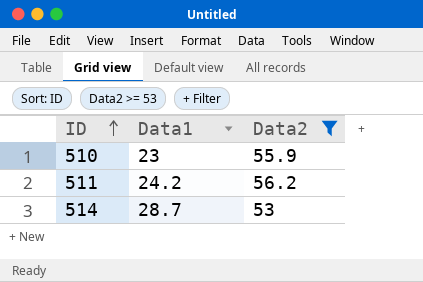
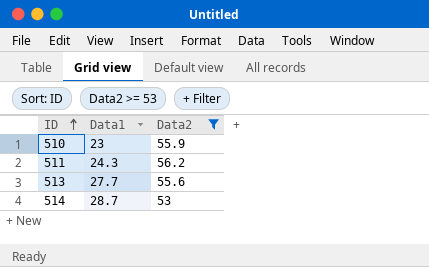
511 | Data1: 24.2 -> 24.3
row 513: none -> 27.7 | 55.6

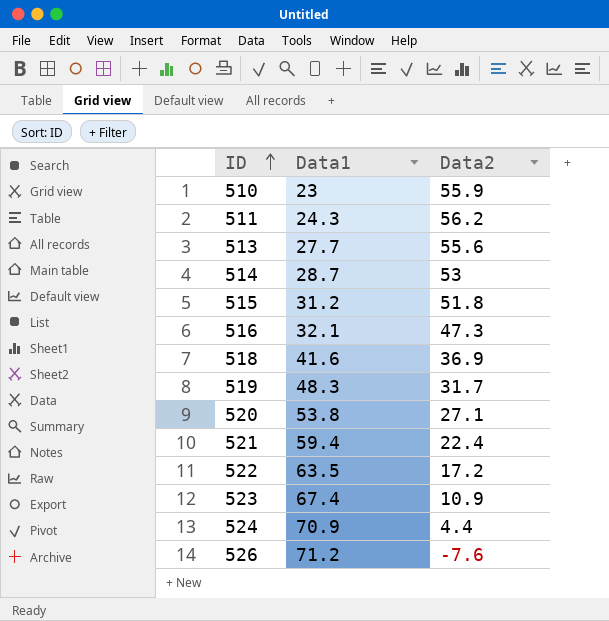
filter: Data2 >= 53 -> none

